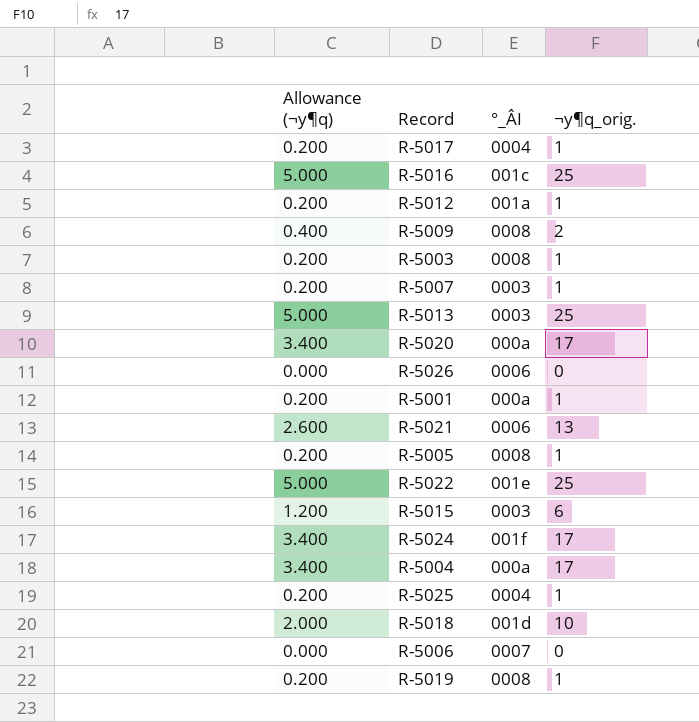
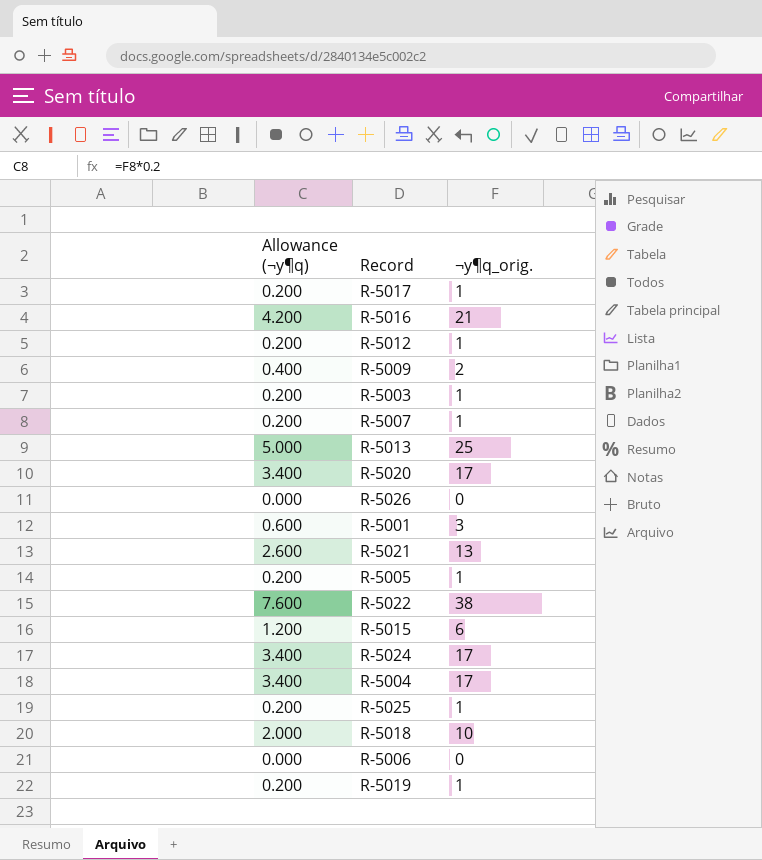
column °_ÂI | position: 3 -> none
R-5016 | Allowance (¬y¶q): 5.000 -> 4.200
R-5016 | ¬y¶q_orig.: 25 -> 21
R-5001 | Allowance (¬y¶q): 0.200 -> 0.600
R-5001 | ¬y¶q_orig.: 1 -> 3
R-5022 | Allowance (¬y¶q): 5.000 -> 7.600
R-5022 | ¬y¶q_orig.: 25 -> 38

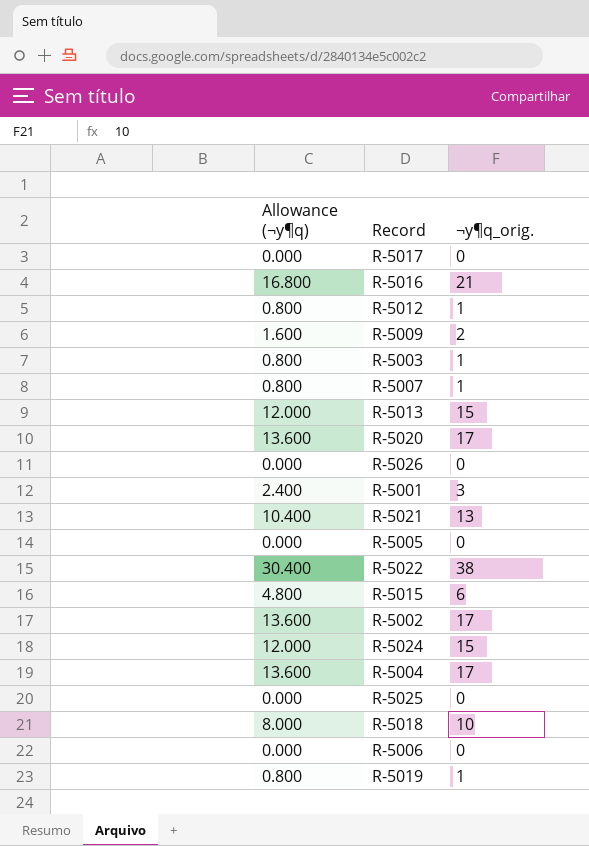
column Allowance (¬y¶q) | formula: [¬y¶q_orig.] * 0.2 -> [¬y¶q_orig.] * 0.8
R-5017 | ¬y¶q_orig.: 1 -> 0
R-5013 | ¬y¶q_orig.: 25 -> 15
R-5005 | ¬y¶q_orig.: 1 -> 0
row R-5002: none -> 13.600 | 17
R-5024 | ¬y¶q_orig.: 17 -> 15
R-5025 | ¬y¶q_orig.: 1 -> 0

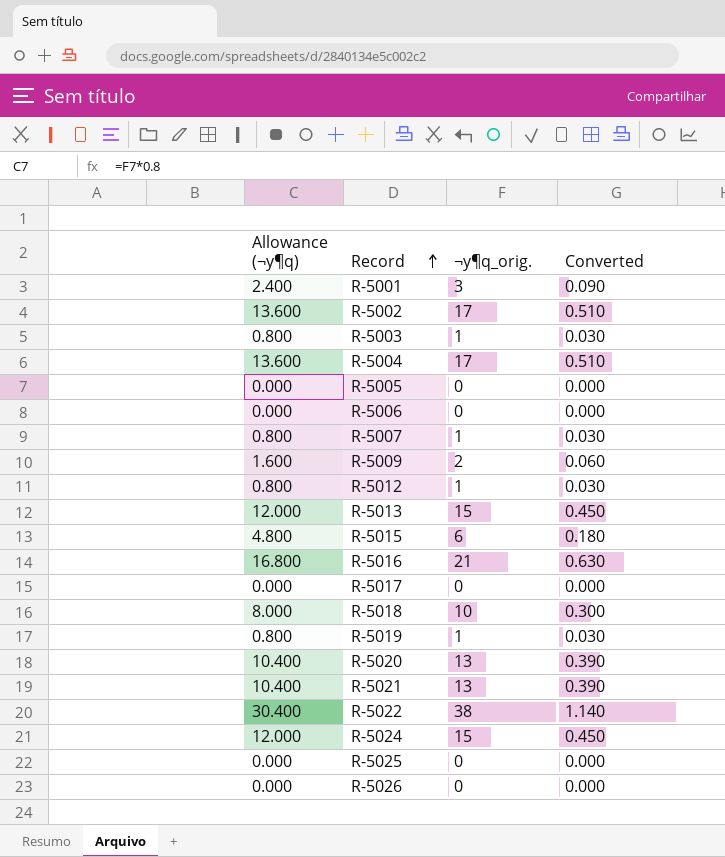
row order: none -> Record ascending
column Converted | formula: none -> [¬y¶q_orig.] * 0.03
R-5020 | Allowance (¬y¶q): 13.600 -> 10.400
R-5020 | ¬y¶q_orig.: 17 -> 13

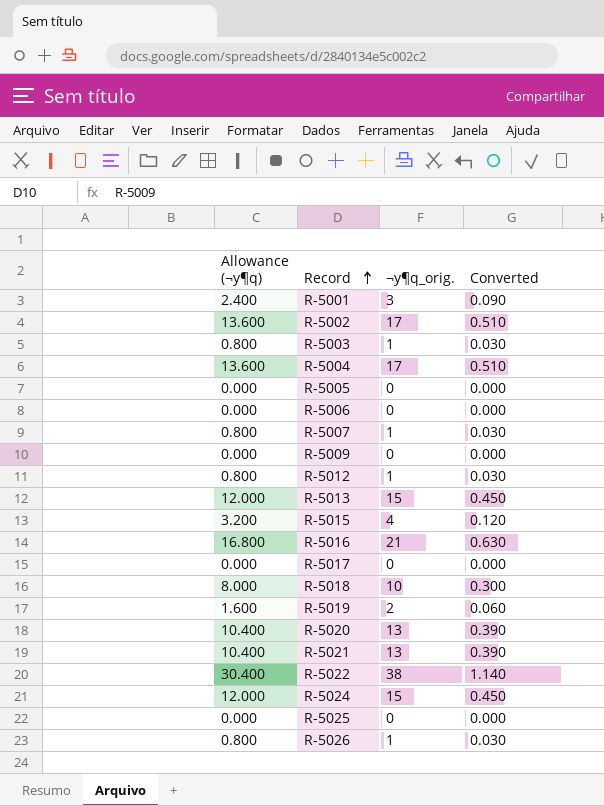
R-5009 | Allowance (¬y¶q): 1.600 -> 0.000
R-5009 | ¬y¶q_orig.: 2 -> 0
R-5009 | Converted: 0.060 -> 0.000
R-5015 | Allowance (¬y¶q): 4.800 -> 3.200
R-5015 | ¬y¶q_orig.: 6 -> 4
R-5015 | Converted: 0.180 -> 0.120
R-5019 | Allowance (¬y¶q): 0.800 -> 1.600
R-5019 | ¬y¶q_orig.: 1 -> 2
R-5019 | Converted: 0.030 -> 0.060
R-5026 | Allowance (¬y¶q): 0.000 -> 0.800
R-5026 | ¬y¶q_orig.: 0 -> 1
R-5026 | Converted: 0.000 -> 0.030

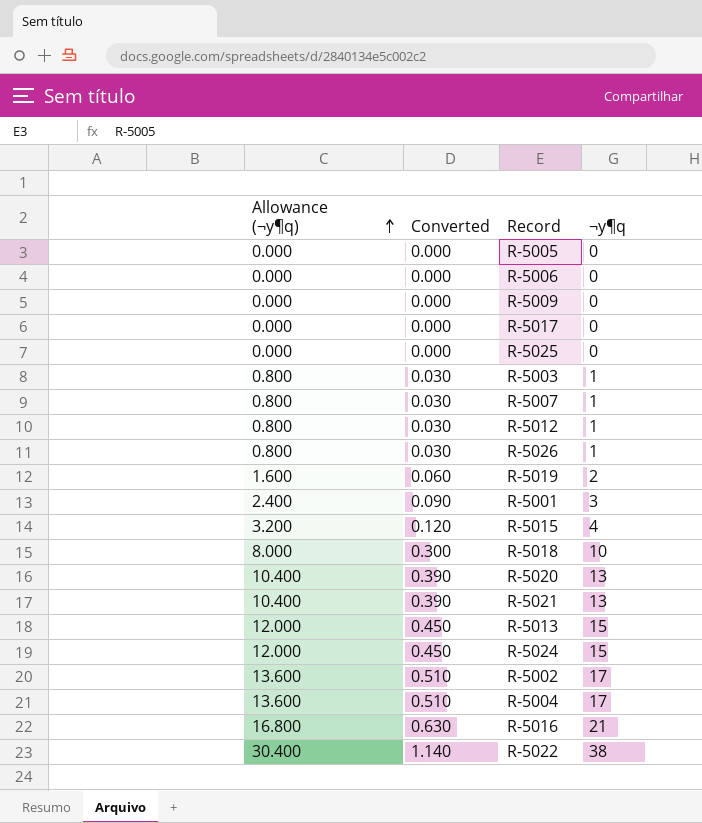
row order: Record ascending -> Allowance (¬y¶q) ascending
column Converted | position: 4 -> 2
column name: ¬y¶q_orig. -> ¬y¶q

